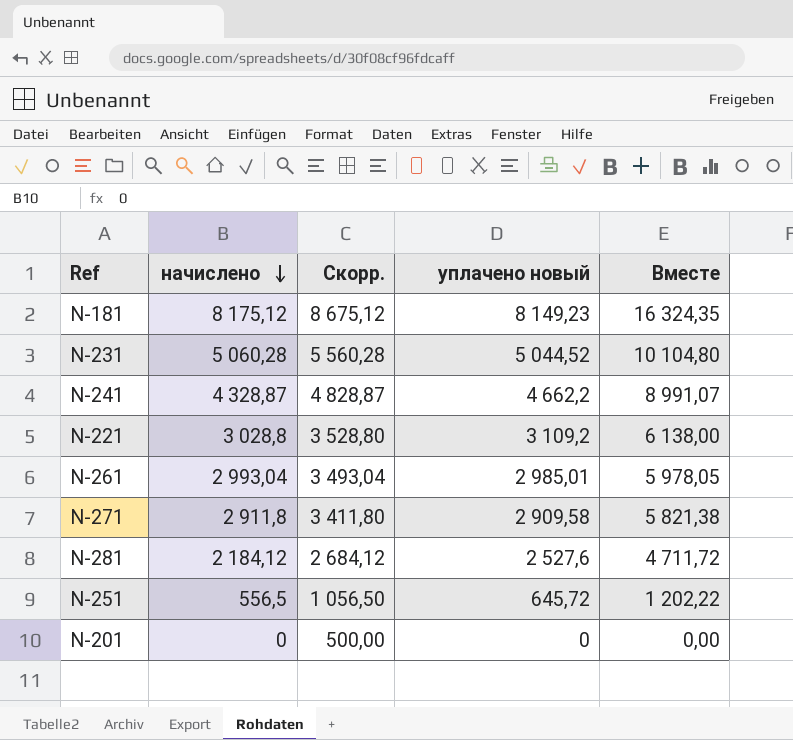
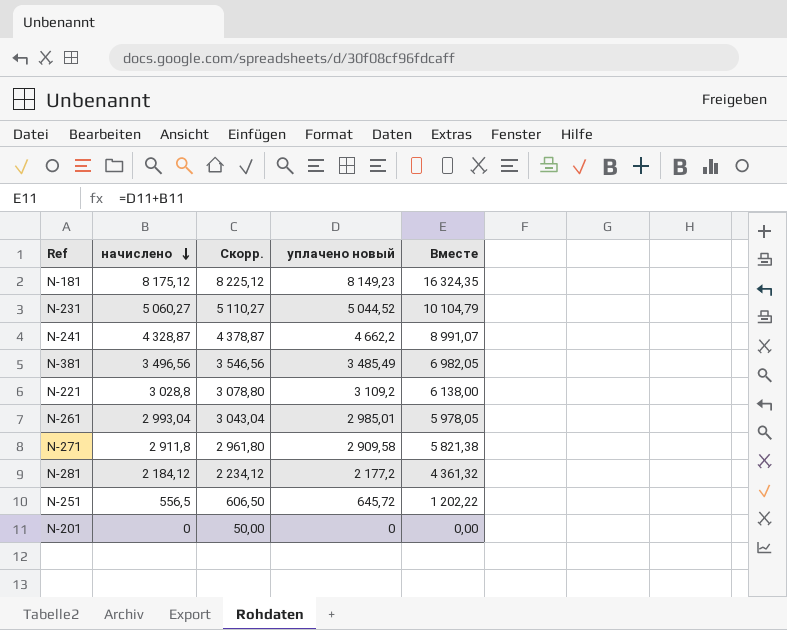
column Скорр. | formula: [начислено] + 500 -> [начислено] + 50
N-231 | начислено: 5 060,28 -> 5 060,27
N-231 | Вместе: 10 104,80 -> 10 104,79
row N-381: none -> 3 496,56 | 3 546,56 | 3 485,49 | 6 982,05
N-281 | уплачено новый: 2 527,6 -> 2 177,2
N-281 | Вместе: 4 711,72 -> 4 361,32

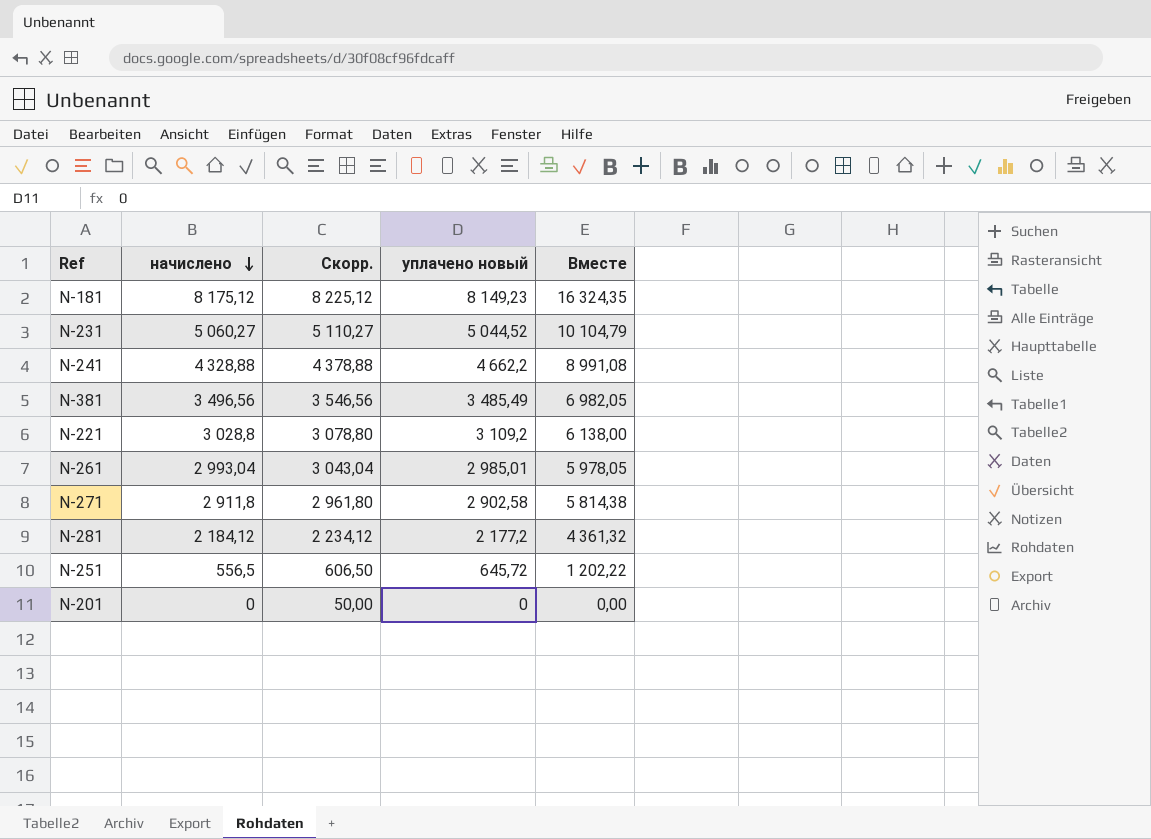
N-241 | начислено: 4 328,87 -> 4 328,88
N-241 | Скорр.: 4 378,87 -> 4 378,88
N-241 | Вместе: 8 991,07 -> 8 991,08
N-271 | уплачено новый: 2 909,58 -> 2 902,58
N-271 | Вместе: 5 821,38 -> 5 814,38

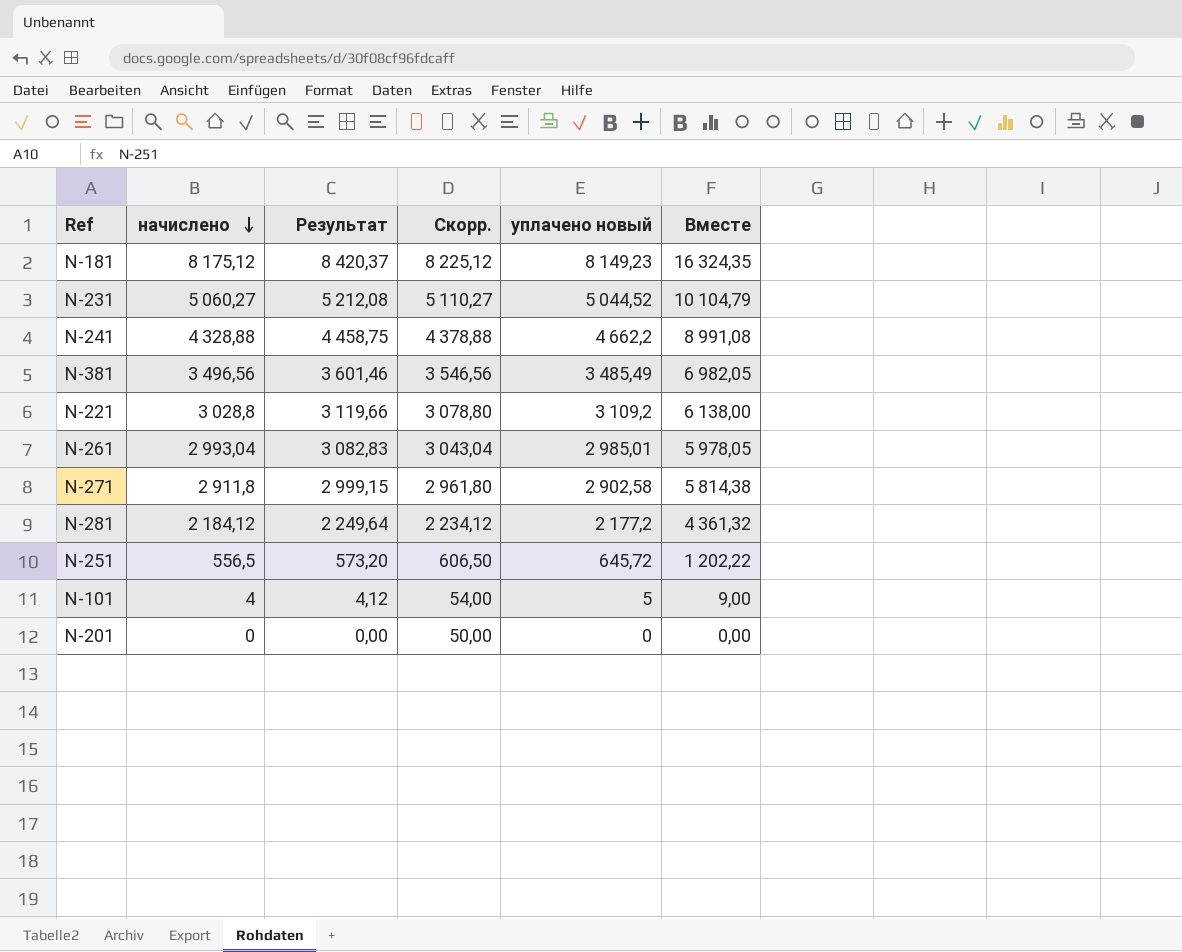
column Результат | formula: none -> [начислено] * 1,03
row N-101: none -> 4 | 4,12 | 54,00 | 5 | 9,00

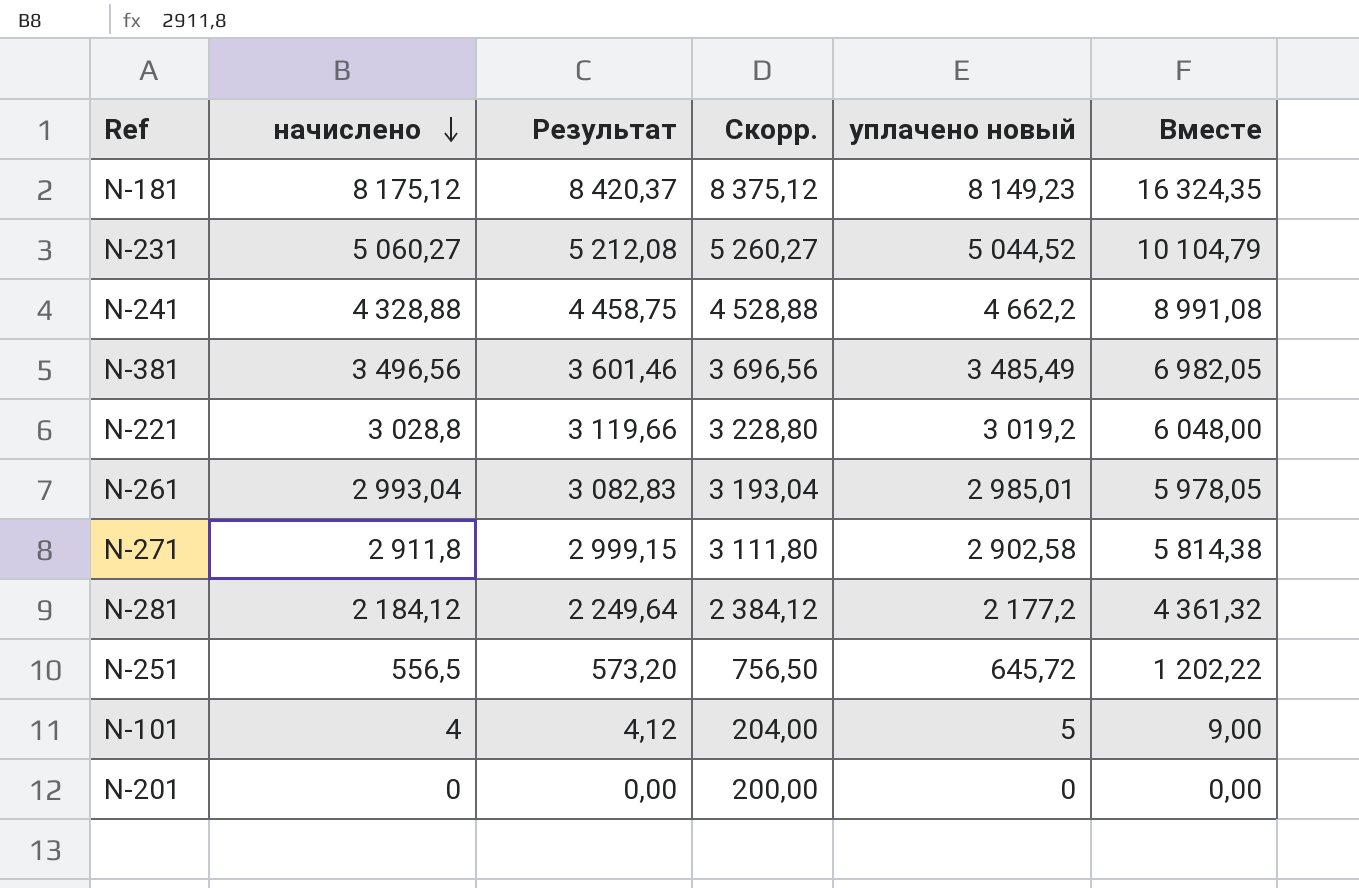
column Скорр. | formula: [начислено] + 50 -> [начислено] + 200
N-221 | уплачено новый: 3 109,2 -> 3 019,2
N-221 | Вместе: 6 138,00 -> 6 048,00

